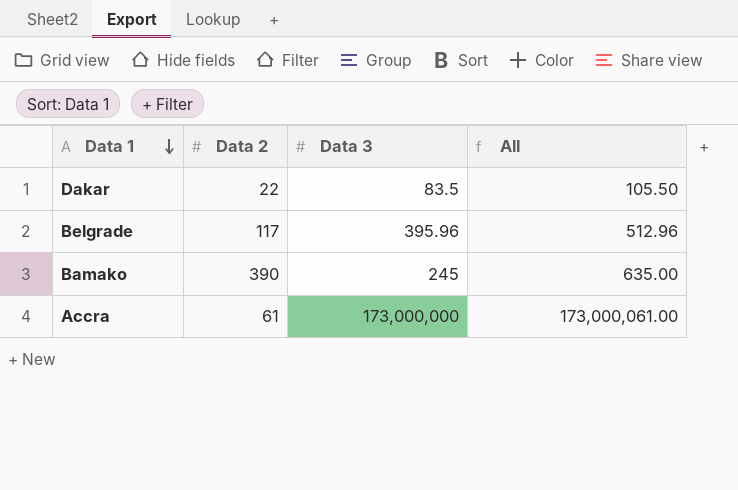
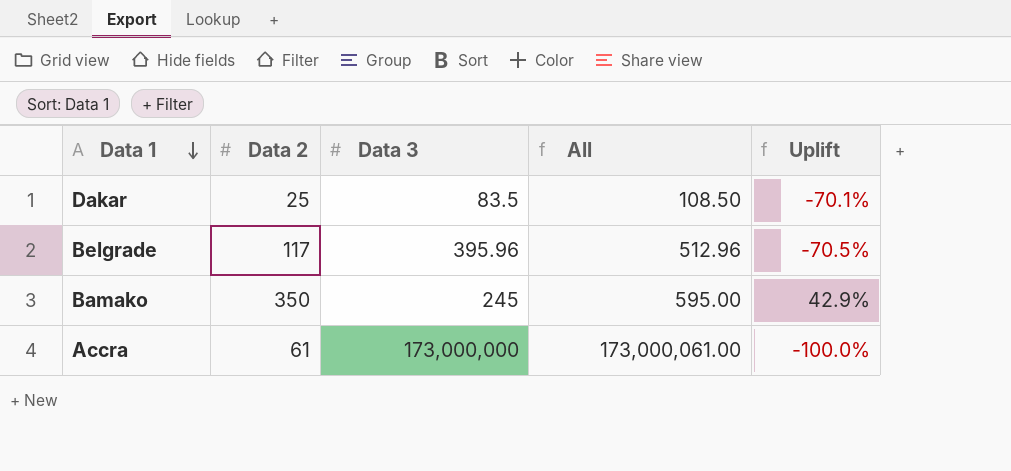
column Uplift | formula: none -> ([Data 2] - [Data 3]) / [Data 3]
Dakar | Data 2: 22 -> 25
Dakar | All: 105.50 -> 108.50
Bamako | Data 2: 390 -> 350
Bamako | All: 635.00 -> 595.00

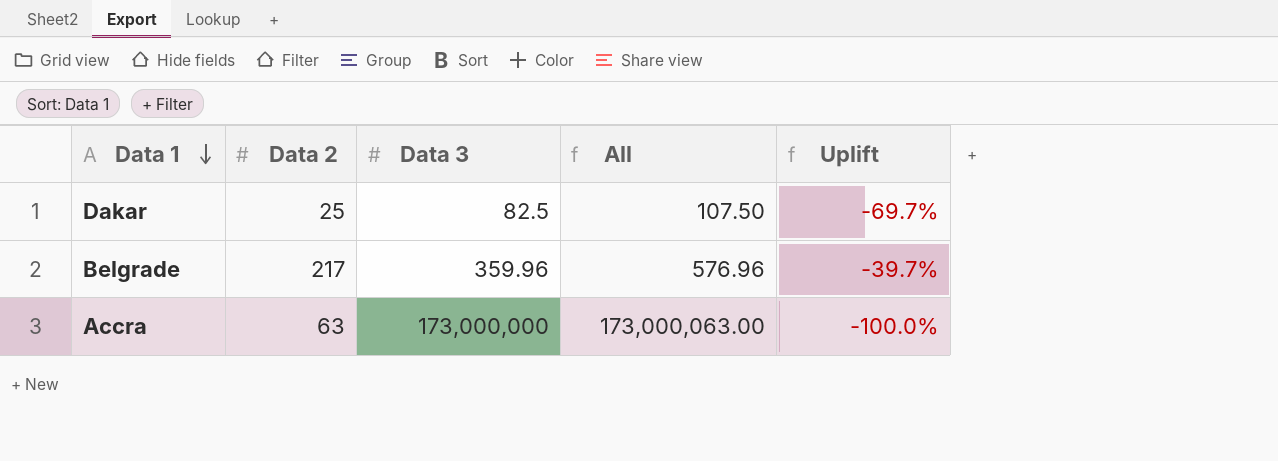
row Bamako: 350 | 245 | 595.00 | 42.9% -> none
Dakar | Data 3: 83.5 -> 82.5
Dakar | All: 108.50 -> 107.50
Dakar | Uplift: -70.1% -> -69.7%
Belgrade | Data 2: 117 -> 217
Belgrade | Data 3: 395.96 -> 359.96
Belgrade | All: 512.96 -> 576.96
Belgrade | Uplift: -70.5% -> -39.7%
Accra | Data 2: 61 -> 63
Accra | All: 173,000,061.00 -> 173,000,063.00

